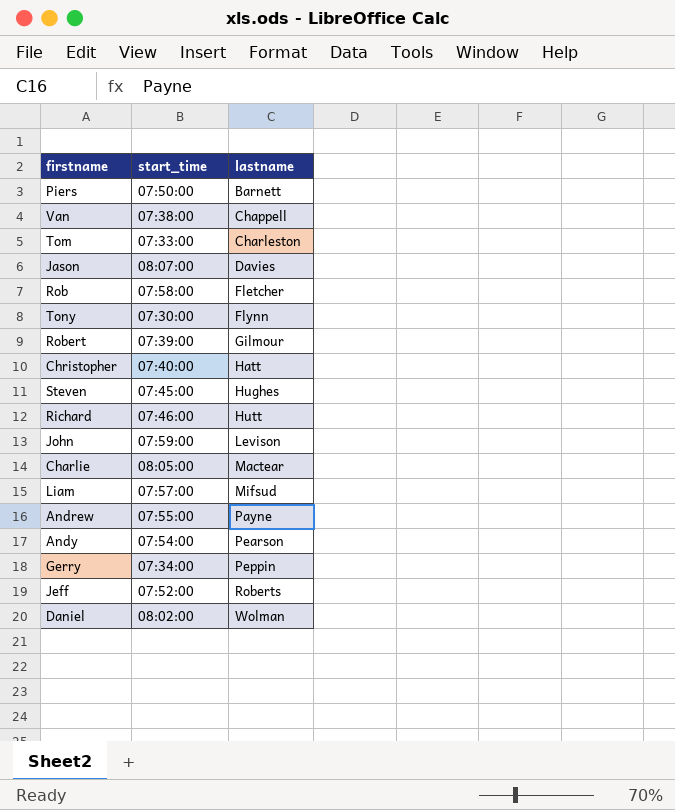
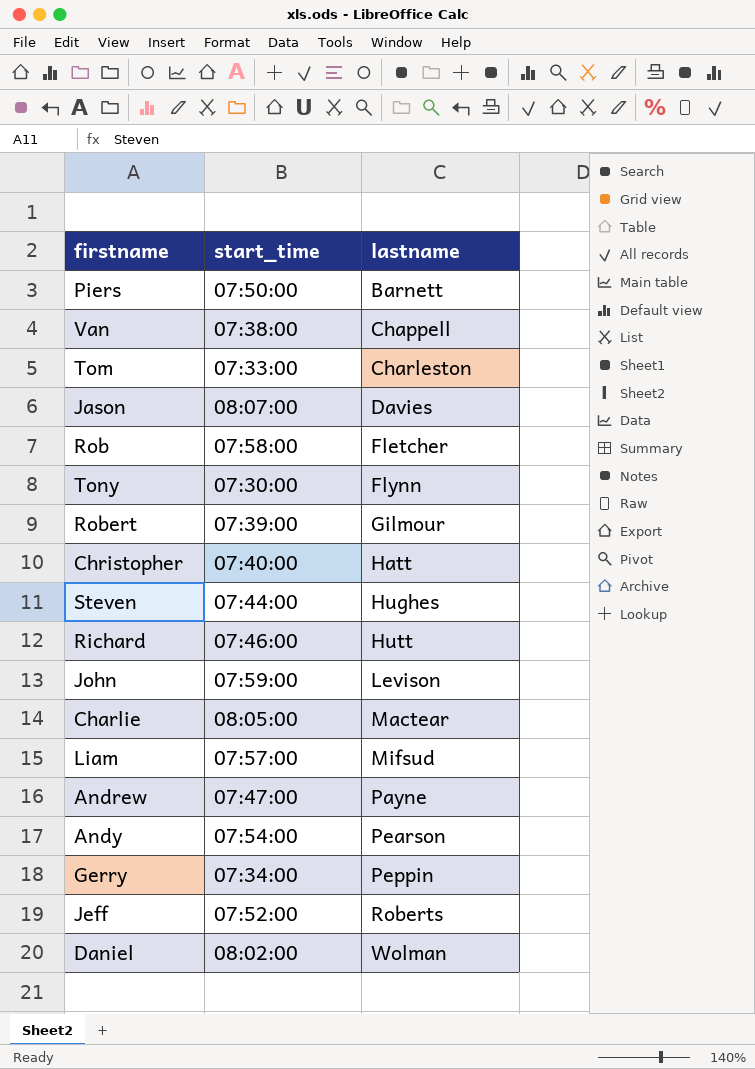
Steven | start_time: 07:45:00 -> 07:44:00
Andrew | start_time: 07:55:00 -> 07:47:00

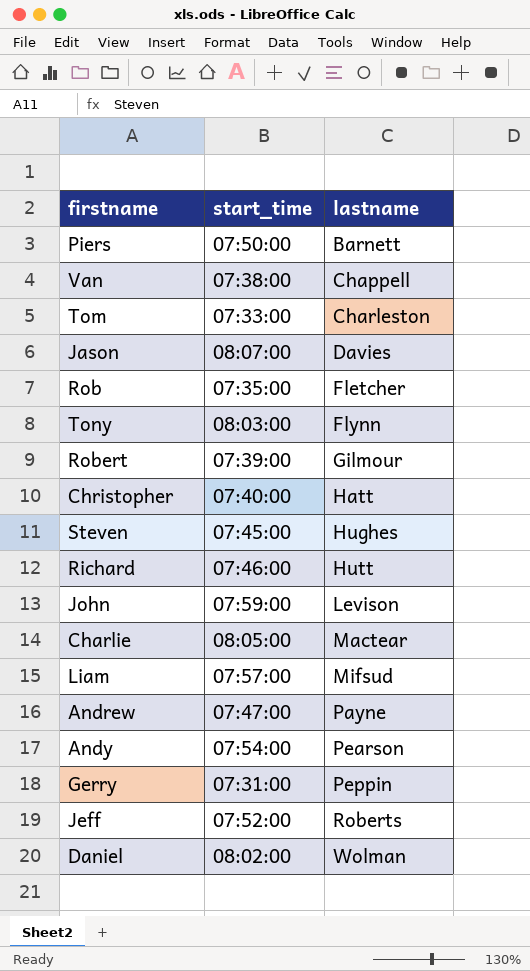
Rob | start_time: 07:58:00 -> 07:35:00
Tony | start_time: 07:30:00 -> 08:03:00
Steven | start_time: 07:44:00 -> 07:45:00
Gerry | start_time: 07:34:00 -> 07:31:00

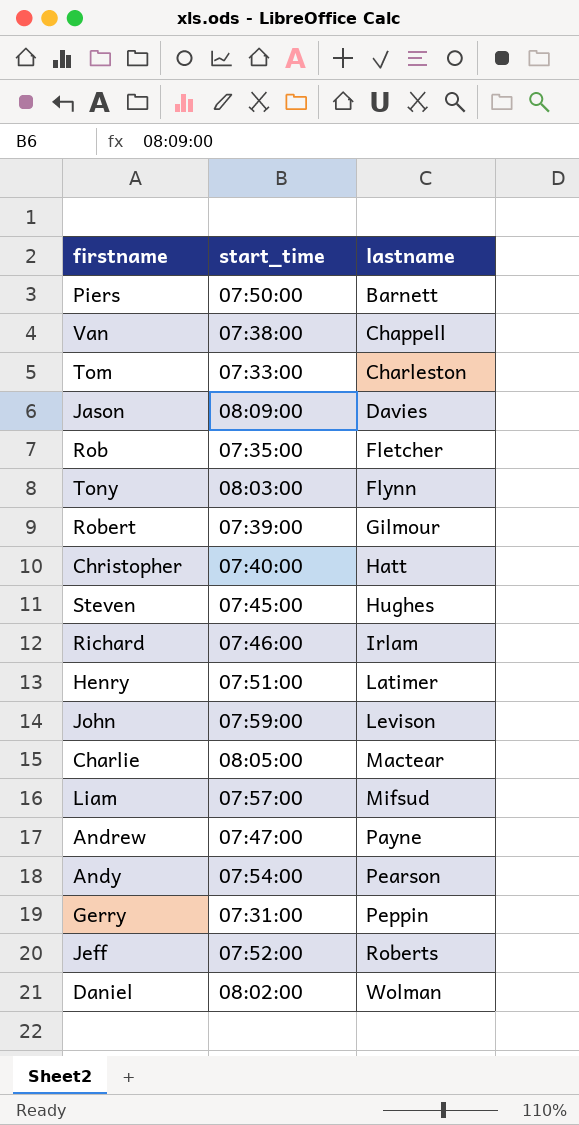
Jason | start_time: 08:07:00 -> 08:09:00
Richard | lastname: Hutt -> Irlam
row Henry: none -> 07:51:00 | Latimer

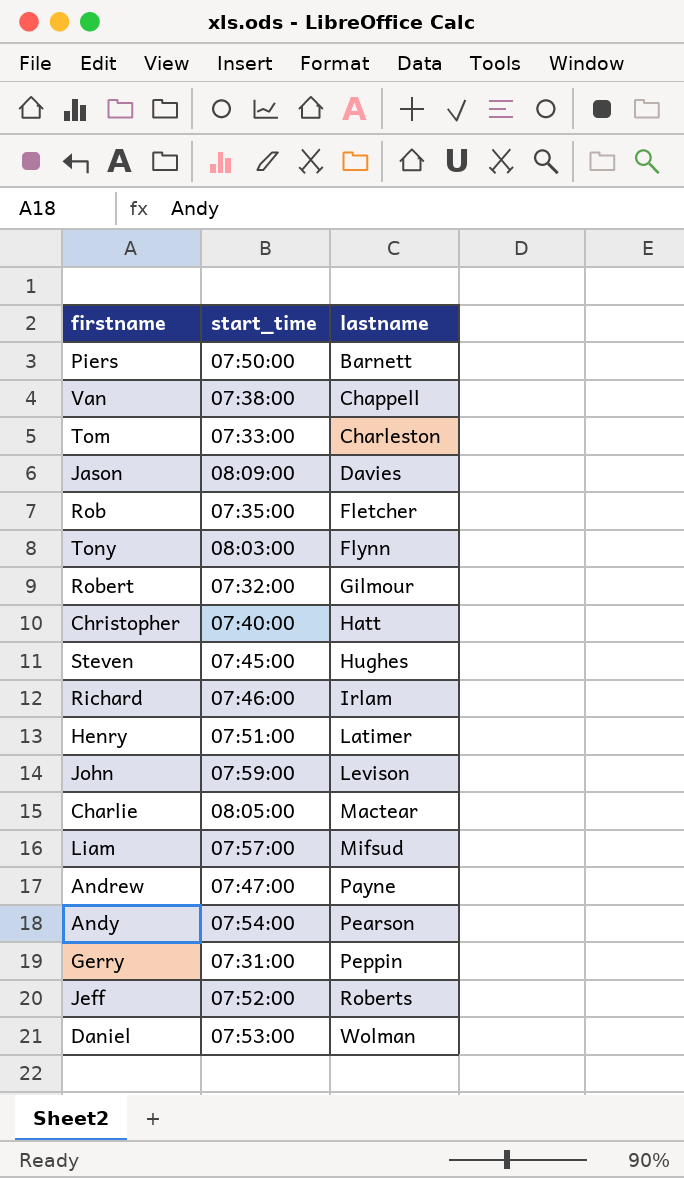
Robert | start_time: 07:39:00 -> 07:32:00
Daniel | start_time: 08:02:00 -> 07:53:00

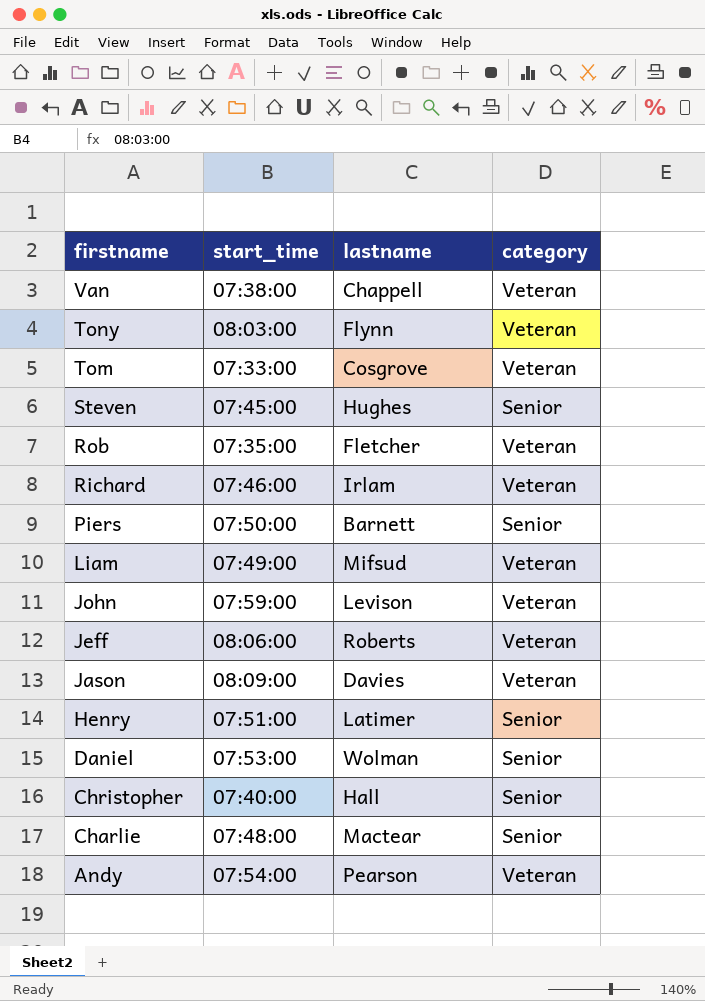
row order: lastname ascending -> firstname descending
column category | position: none -> 4
row Robert: 07:32:00 | Gilmour -> none
row Andrew: 07:47:00 | Payne -> none
row Gerry: 07:31:00 | Peppin -> none
Tom | lastname: Charleston -> Cosgrove
Liam | start_time: 07:57:00 -> 07:49:00
Jeff | start_time: 07:52:00 -> 08:06:00
Christopher | lastname: Hatt -> Hall
Charlie | start_time: 08:05:00 -> 07:48:00

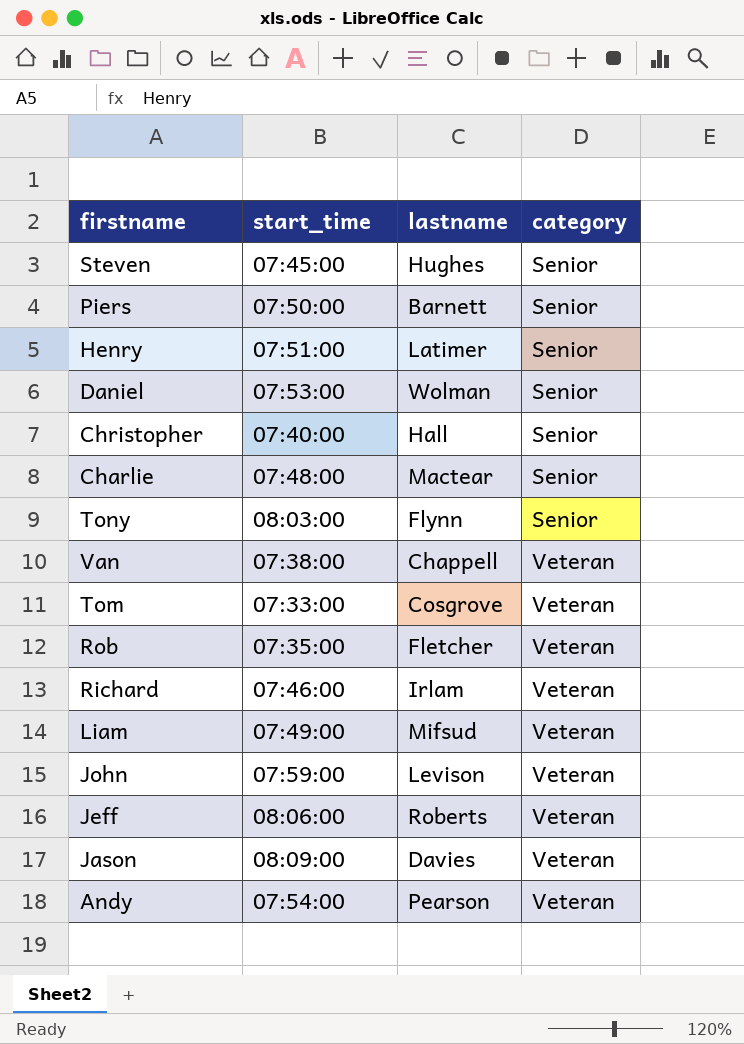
row order: firstname descending -> category ascending
Tony | category: Veteran -> Senior

